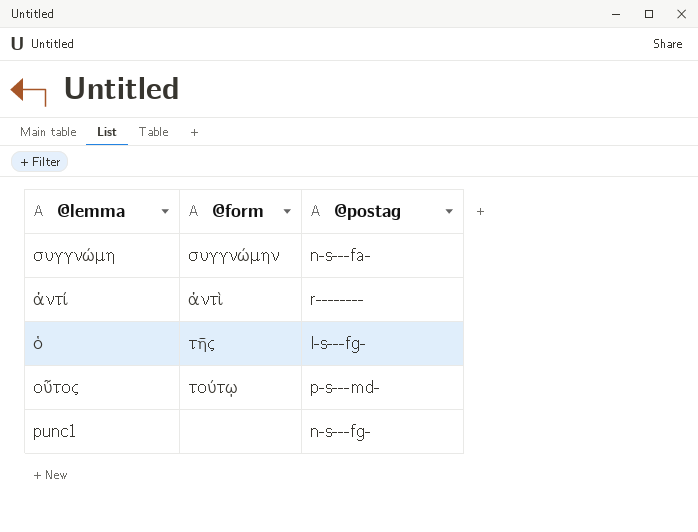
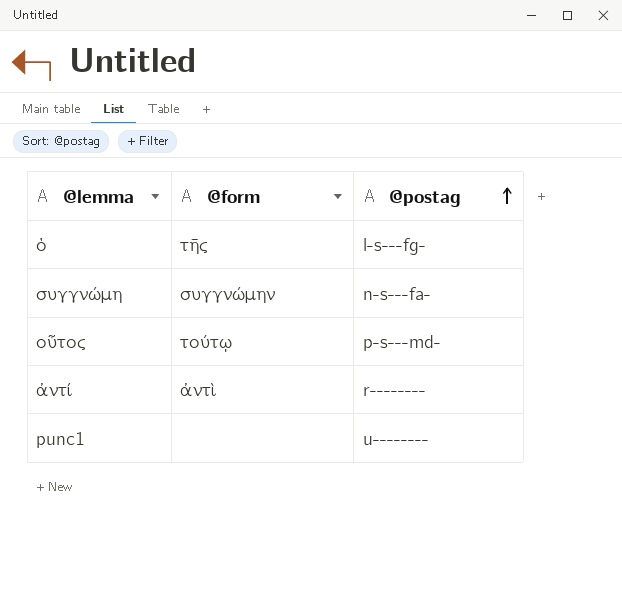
row order: none -> @postag ascending
punc1 | @postag: n-s---fg- -> u--------

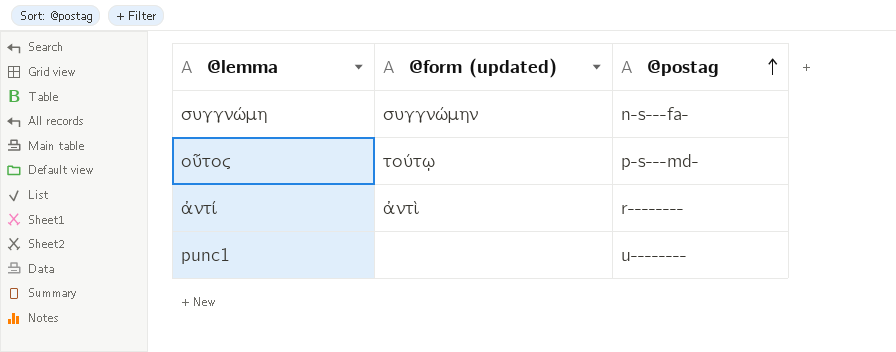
column name: @form -> @form (updated)
row ὁ: τῆς | l-s---fg- -> none

